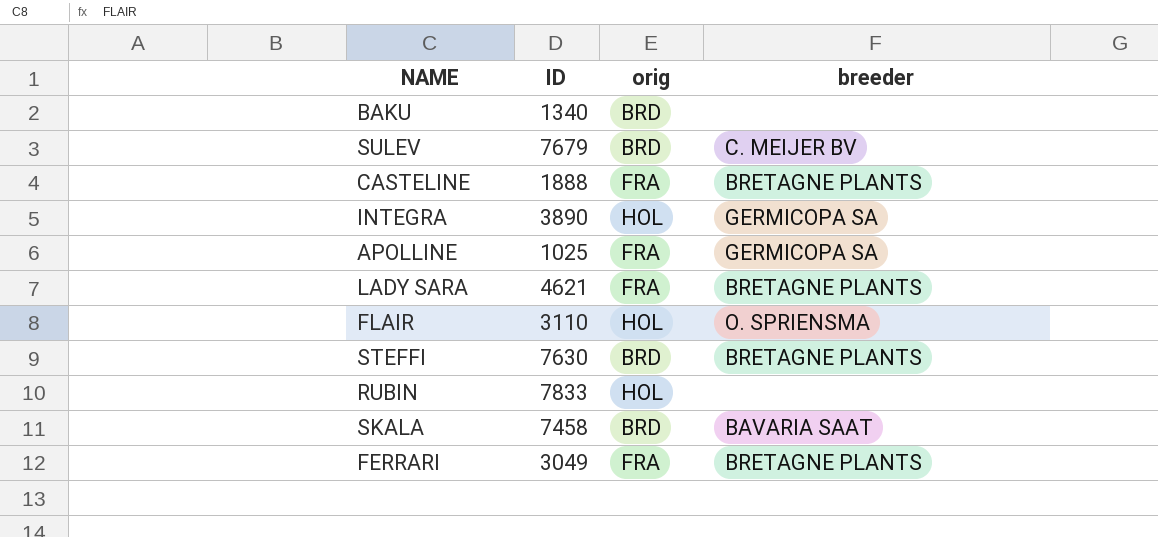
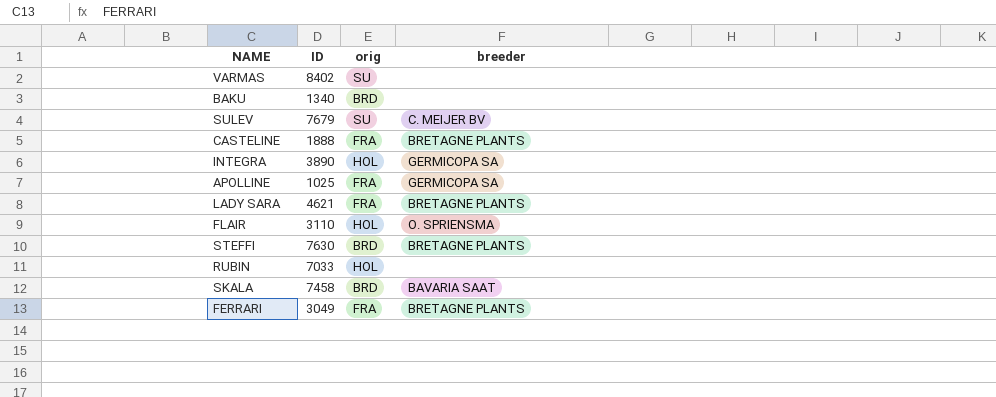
row VARMAS: none -> 8402 | SU | none
SULEV | orig: BRD -> SU
RUBIN | ID: 7833 -> 7033

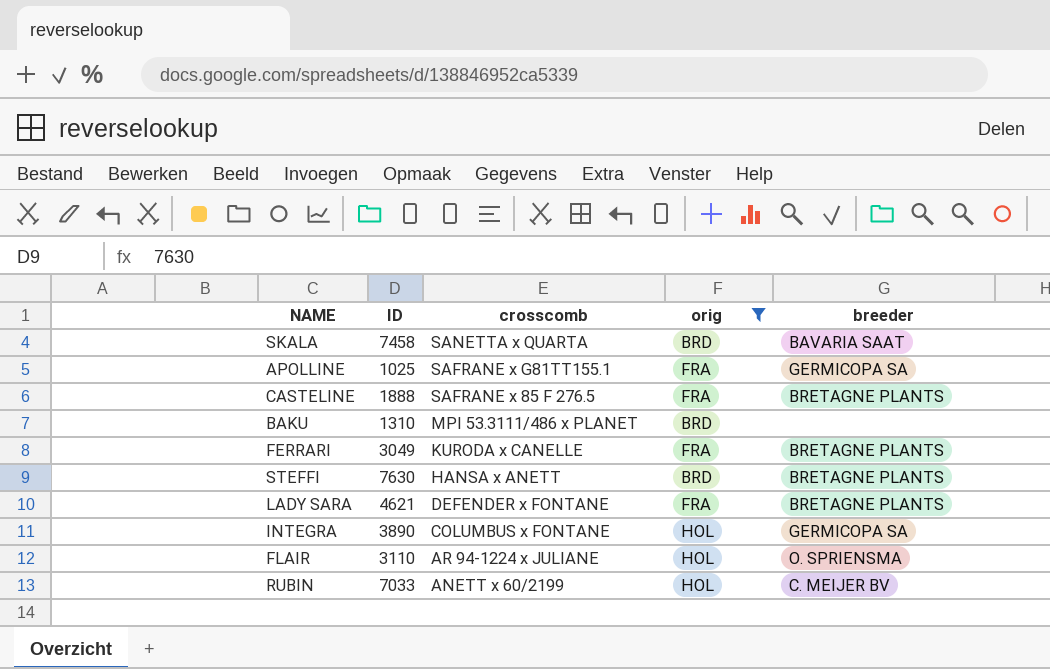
filter: none -> orig != SU
row order: none -> crosscomb descending
column crosscomb | position: none -> 3
BAKU | ID: 1340 -> 1310
RUBIN | breeder: none -> C. MEIJER BV

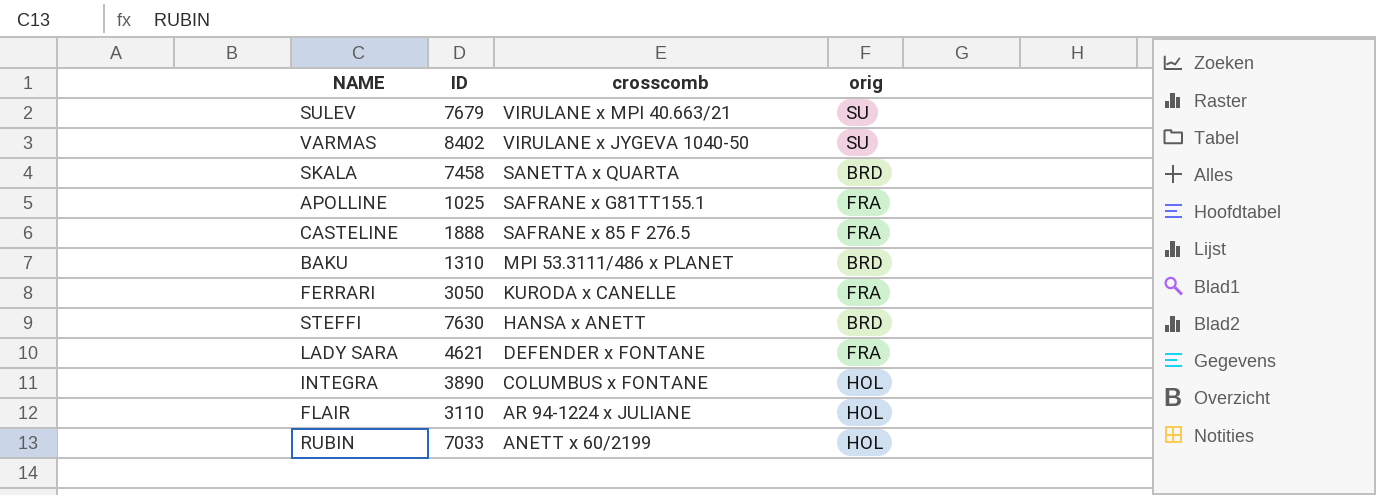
filter: orig != SU -> none
column breeder | position: 5 -> none
FERRARI | ID: 3049 -> 3050

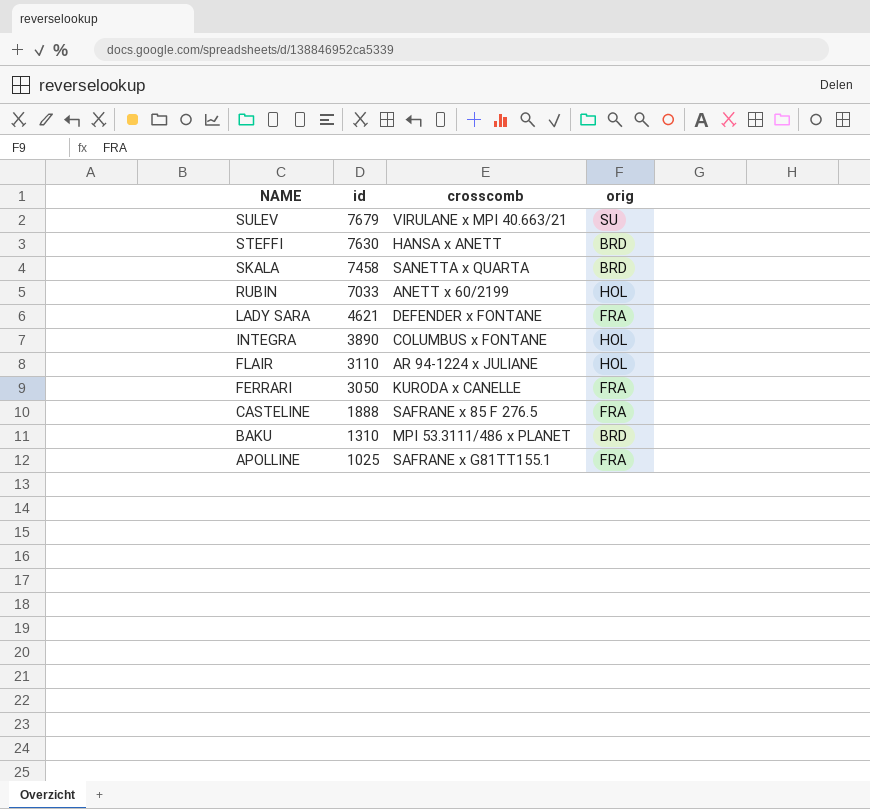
row order: crosscomb descending -> NAME descending
column name: ID -> id
row VARMAS: 8402 | VIRULANE x JYGEVA 1040-50 | SU -> none

